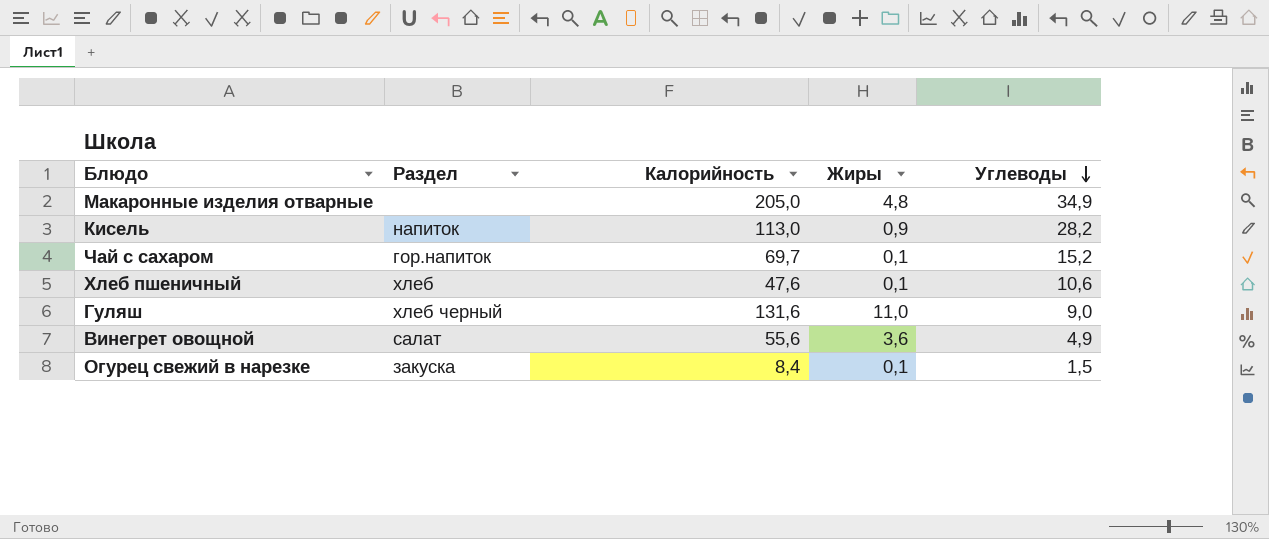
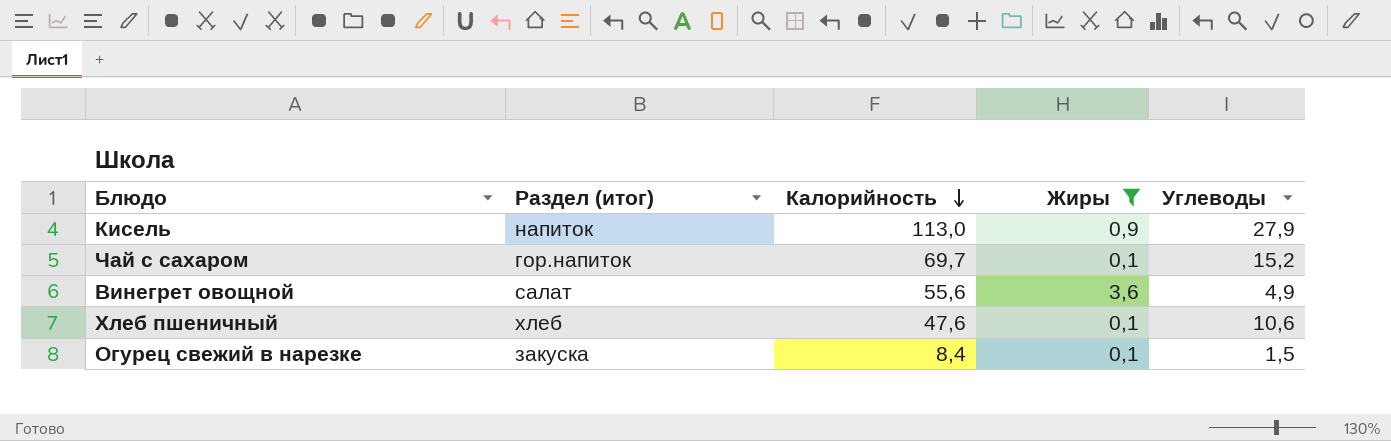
filter: none -> Жиры <= 3,6
row order: Углеводы descending -> Калорийность descending
column name: Раздел -> Раздел (итог)
Кисель | Углеводы: 28,2 -> 27,9

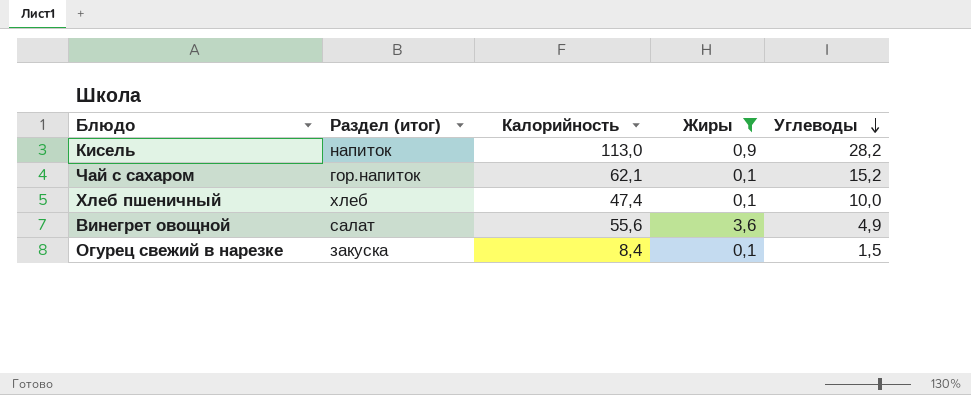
row order: Калорийность descending -> Углеводы descending
Кисель | Углеводы: 27,9 -> 28,2
Чай с сахаром | Калорийность: 69,7 -> 62,1
Хлеб пшеничный | Калорийность: 47,6 -> 47,4
Хлеб пшеничный | Углеводы: 10,6 -> 10,0

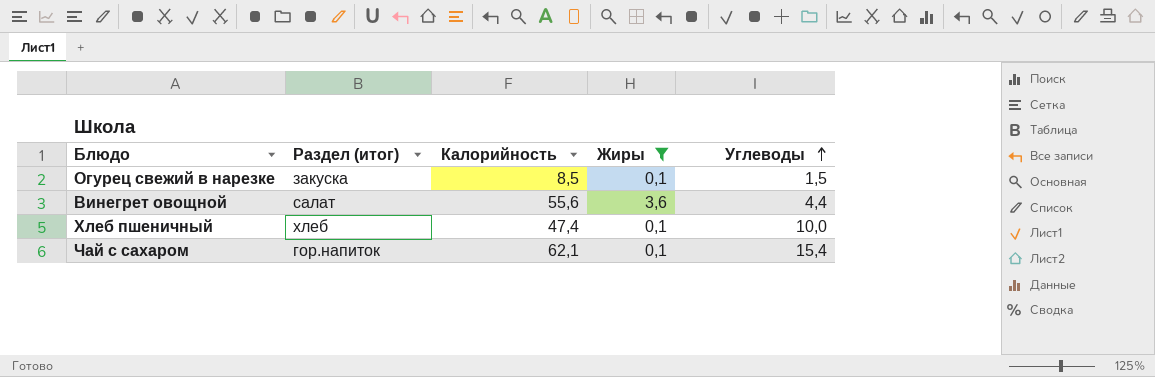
row order: Углеводы descending -> Углеводы ascending
row Кисель: напиток | 113,0 | 0,9 | 28,2 -> none
Огурец свежий в нарезке | Калорийность: 8,4 -> 8,5
Винегрет овощной | Углеводы: 4,9 -> 4,4
Чай с сахаром | Углеводы: 15,2 -> 15,4

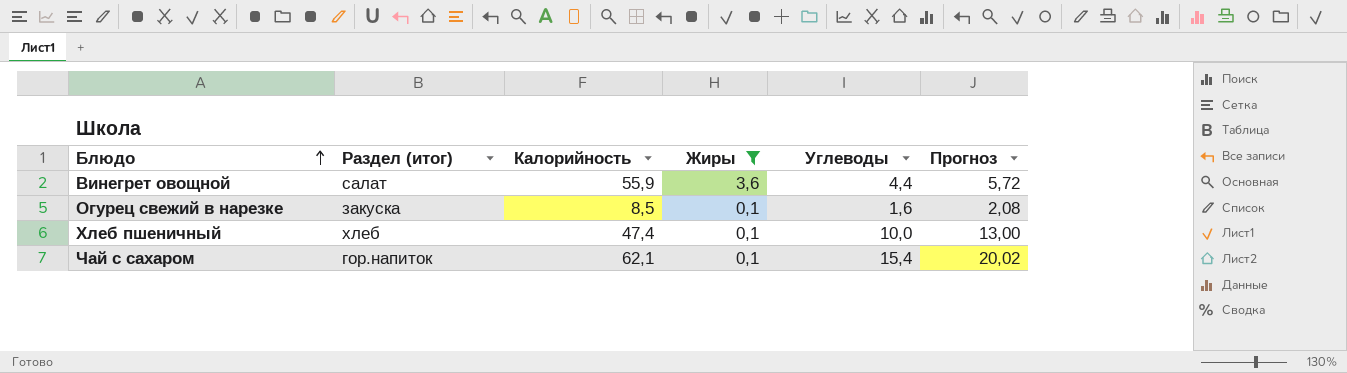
row order: Углеводы ascending -> Блюдо ascending
column Прогноз | formula: none -> [Углеводы] * 1,3
Винегрет овощной | Калорийность: 55,6 -> 55,9
Огурец свежий в нарезке | Углеводы: 1,5 -> 1,6

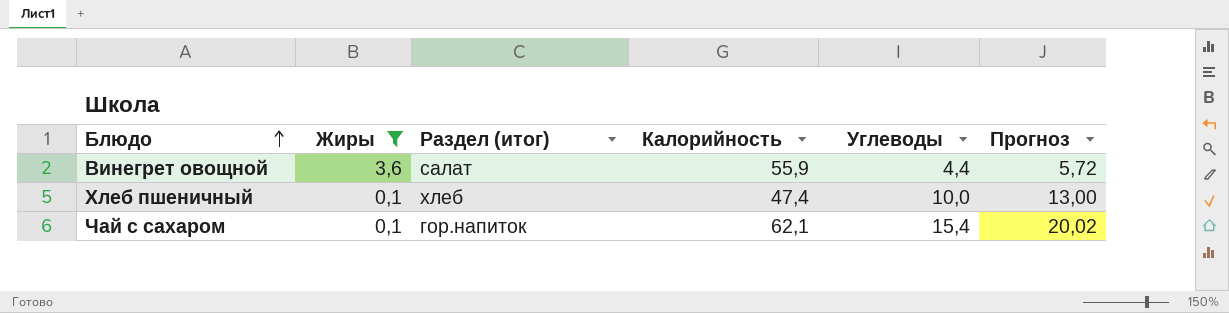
column Жиры | position: 4 -> 2
row Огурец свежий в нарезке: закуска | 8,5 | 0,1 | 1,6 | 2,08 -> none

